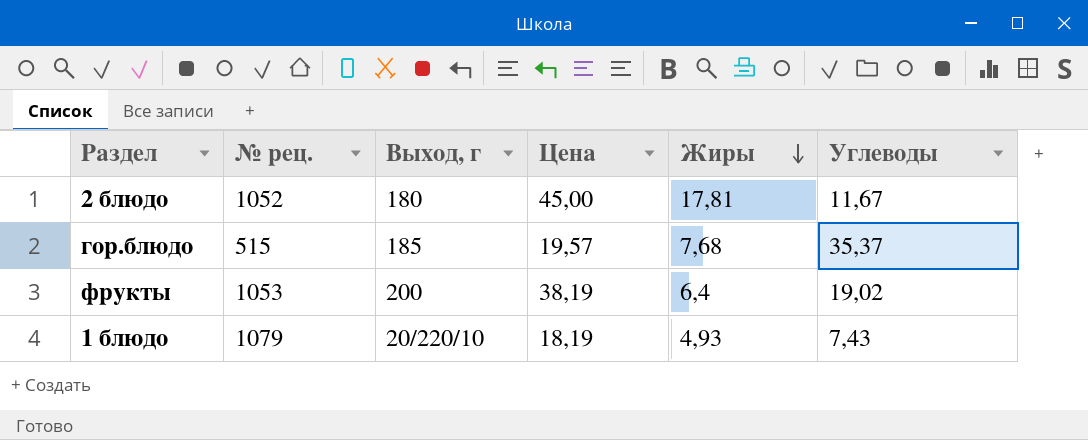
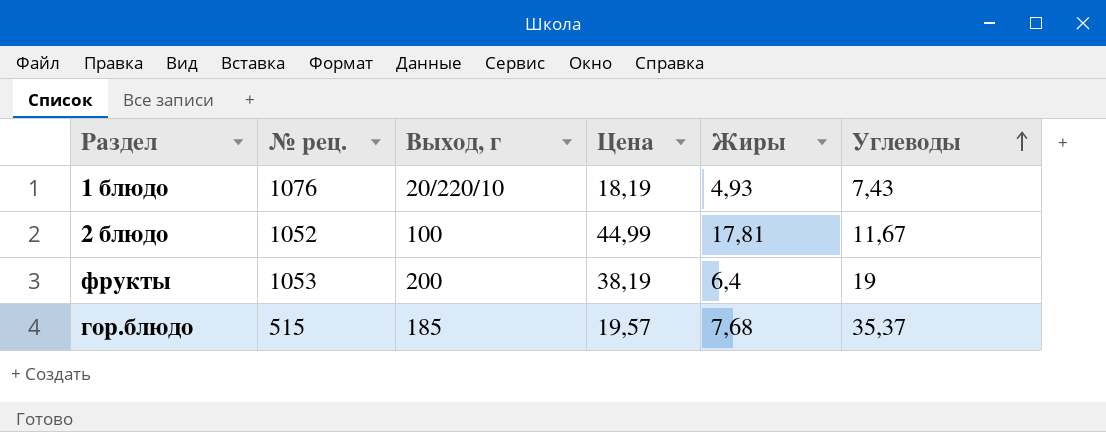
row order: Жиры descending -> Углеводы ascending
1 блюдо | № рец.: 1079 -> 1076
2 блюдо | Выход, г: 180 -> 100
2 блюдо | Цена: 45,00 -> 44,99
фрукты | Углеводы: 19,02 -> 19

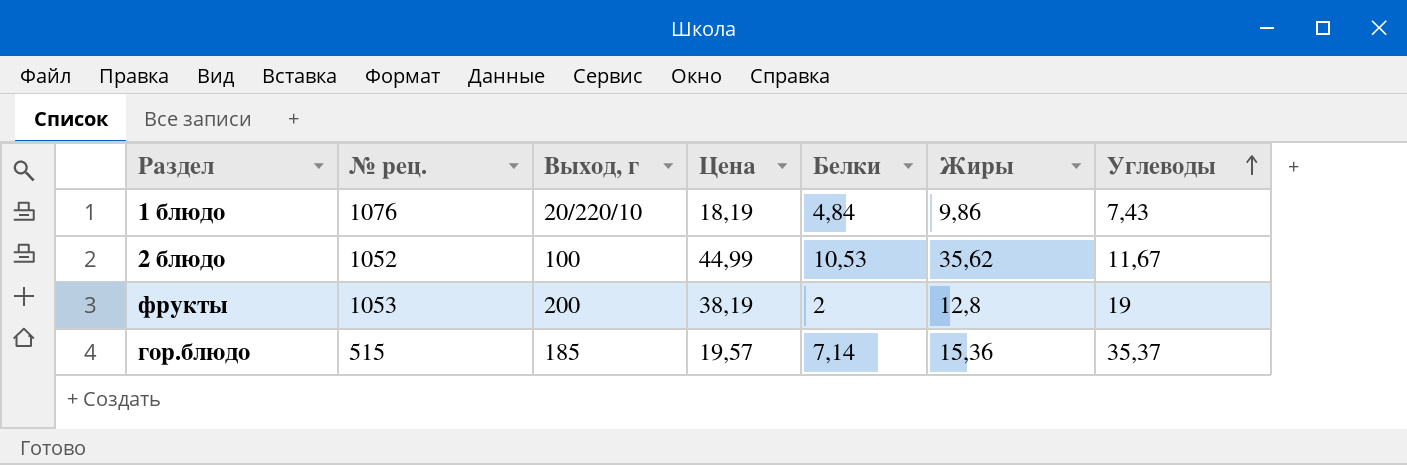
column Белки | position: none -> 5
1 блюдо | Жиры: 4,93 -> 9,86
2 блюдо | Жиры: 17,81 -> 35,62
фрукты | Жиры: 6,4 -> 12,8
гор.блюдо | Жиры: 7,68 -> 15,36

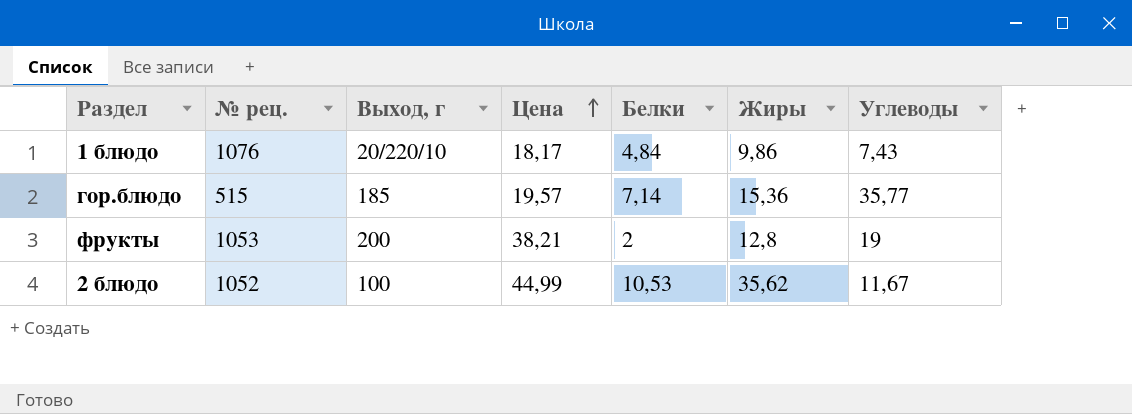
row order: Углеводы ascending -> Цена ascending
1 блюдо | Цена: 18,19 -> 18,17
гор.блюдо | Углеводы: 35,37 -> 35,77
фрукты | Цена: 38,19 -> 38,21

